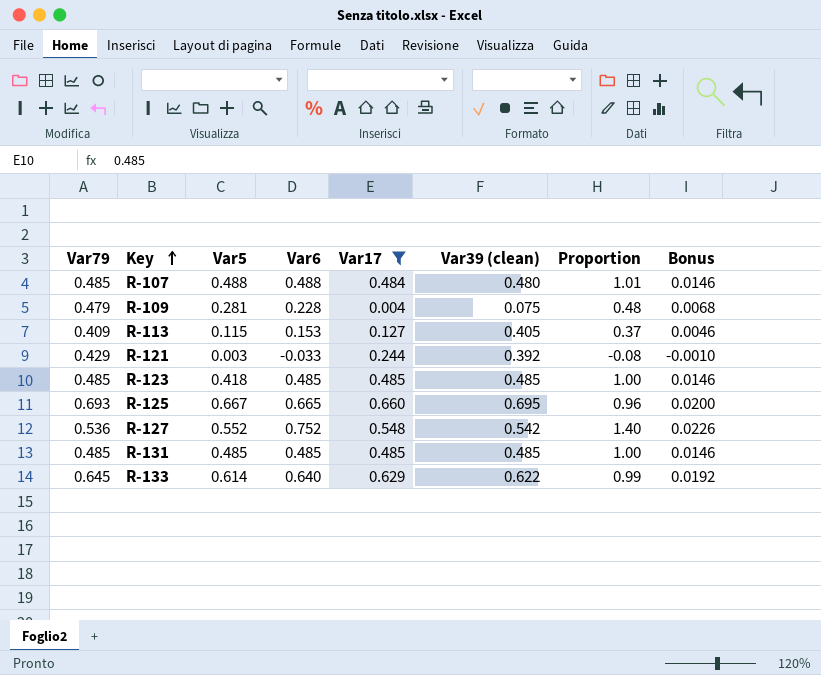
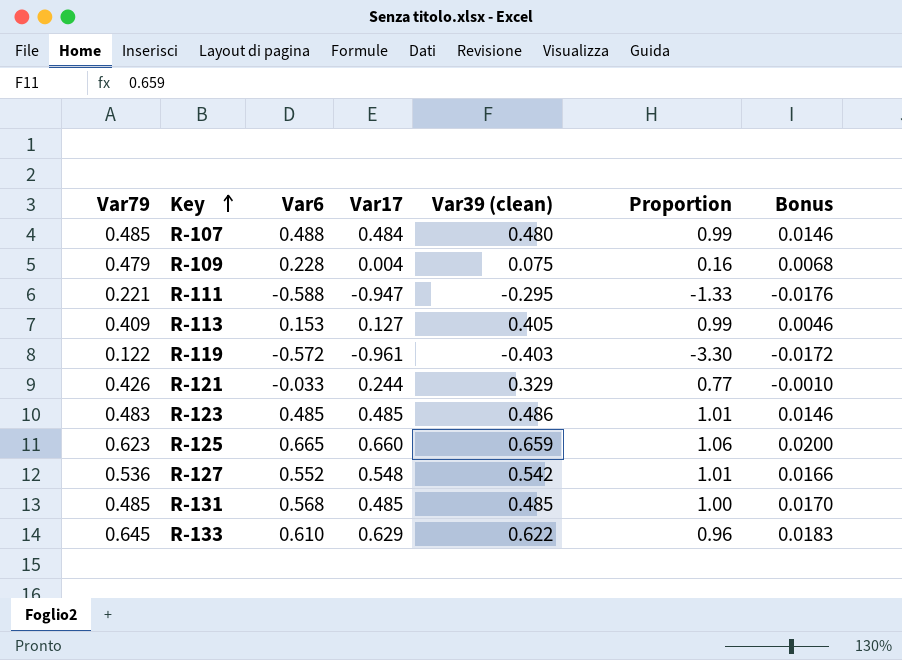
filter: Var17 >= 0.004 -> none
column Var5 | position: 3 -> none
column Proportion | formula: [Var6] / [Var79] -> [Var39 (clean)] / [Var79]
R-121 | Var79: 0.429 -> 0.426
R-121 | Var39 (clean): 0.392 -> 0.329
R-123 | Var79: 0.485 -> 0.483
R-123 | Var39 (clean): 0.485 -> 0.486
R-125 | Var79: 0.693 -> 0.623
R-125 | Var39 (clean): 0.695 -> 0.659
R-127 | Var6: 0.752 -> 0.552
R-127 | Bonus: 0.0226 -> 0.0166
R-131 | Var6: 0.485 -> 0.568
R-131 | Bonus: 0.0146 -> 0.0170
R-133 | Var6: 0.640 -> 0.610
R-133 | Bonus: 0.0192 -> 0.0183

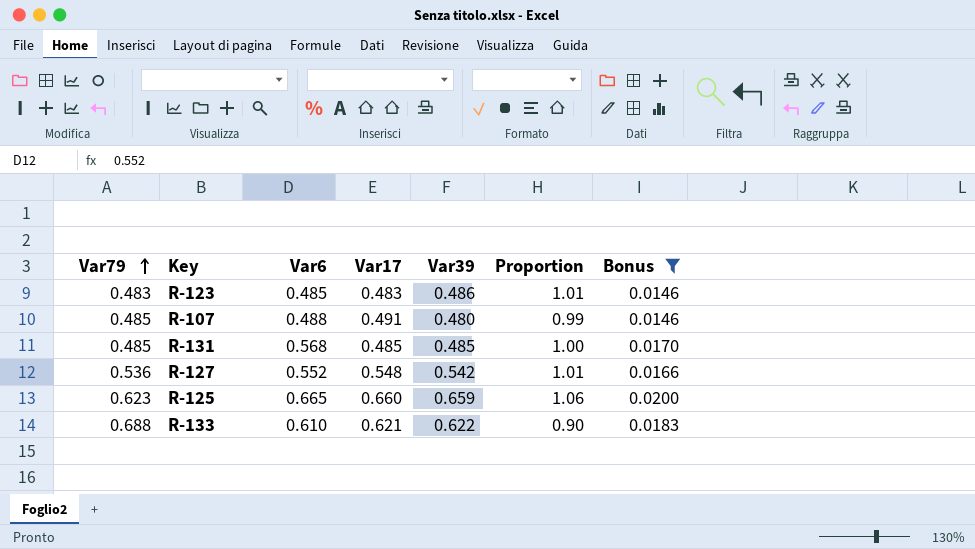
filter: none -> Bonus >= 0.0146
row order: Key ascending -> Var79 ascending
column name: Var39 (clean) -> Var39
R-123 | Var17: 0.485 -> 0.483
R-107 | Var17: 0.484 -> 0.491
R-133 | Var79: 0.645 -> 0.688
R-133 | Var17: 0.629 -> 0.621
R-133 | Proportion: 0.96 -> 0.90

